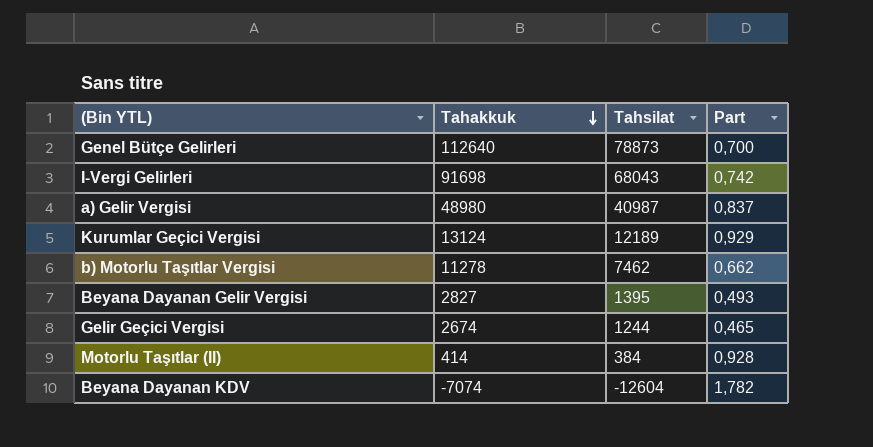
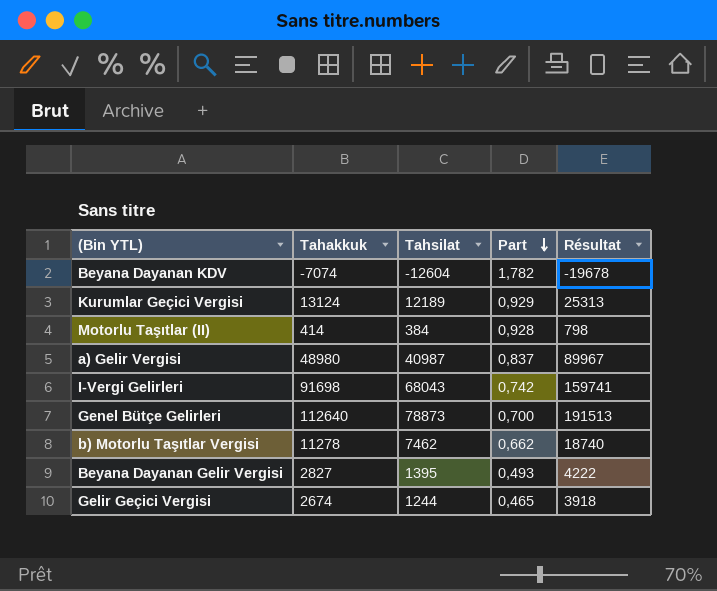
row order: Tahakkuk descending -> Part descending
column Résultat | formula: none -> [Tahakkuk] + [Tahsilat]

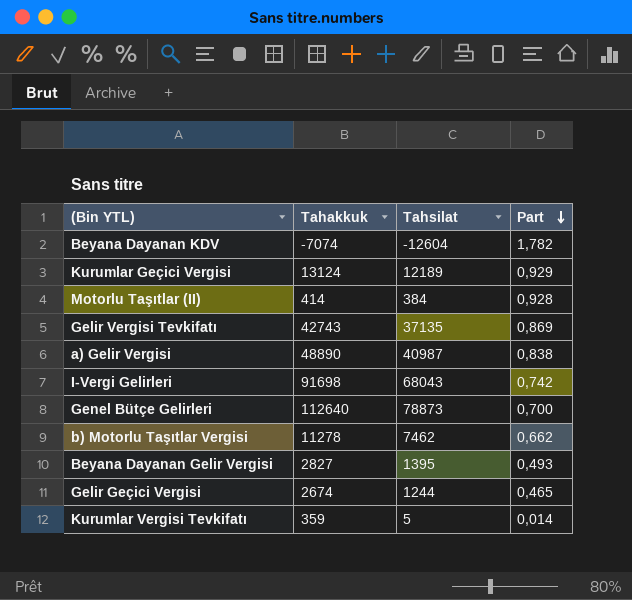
column Résultat | formula: [Tahakkuk] + [Tahsilat] -> none
row Gelir Vergisi Tevkifatı: none -> 42743 | 37135 | 0,869
a) Gelir Vergisi | Tahakkuk: 48980 -> 48890
a) Gelir Vergisi | Part: 0,837 -> 0,838
row Kurumlar Vergisi Tevkifatı: none -> 359 | 5 | 0,014

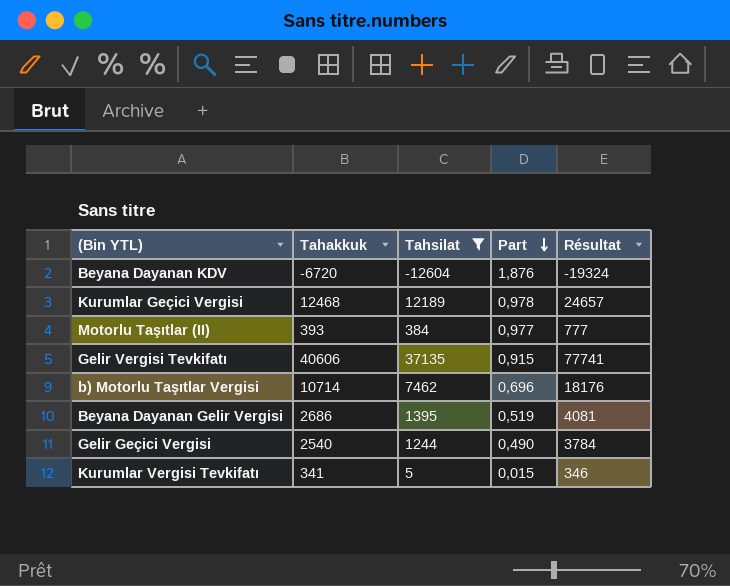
filter: none -> Tahsilat <= 37135
column Résultat | formula: none -> [Tahakkuk] + [Tahsilat]
Beyana Dayanan KDV | Tahakkuk: -7074 -> -6720
Beyana Dayanan KDV | Part: 1,782 -> 1,876
Kurumlar Geçici Vergisi | Tahakkuk: 13124 -> 12468
Kurumlar Geçici Vergisi | Part: 0,929 -> 0,978
Motorlu Taşıtlar (II) | Tahakkuk: 414 -> 393
Motorlu Taşıtlar (II) | Part: 0,928 -> 0,977
Gelir Vergisi Tevkifatı | Tahakkuk: 42743 -> 40606
Gelir Vergisi Tevkifatı | Part: 0,869 -> 0,915
b) Motorlu Taşıtlar Vergisi | Tahakkuk: 11278 -> 10714
b) Motorlu Taşıtlar Vergisi | Part: 0,662 -> 0,696
Beyana Dayanan Gelir Vergisi | Tahakkuk: 2827 -> 2686
Beyana Dayanan Gelir Vergisi | Part: 0,493 -> 0,519
Gelir Geçici Vergisi | Tahakkuk: 2674 -> 2540
Gelir Geçici Vergisi | Part: 0,465 -> 0,490
Kurumlar Vergisi Tevkifatı | Tahakkuk: 359 -> 341
Kurumlar Vergisi Tevkifatı | Part: 0,014 -> 0,015

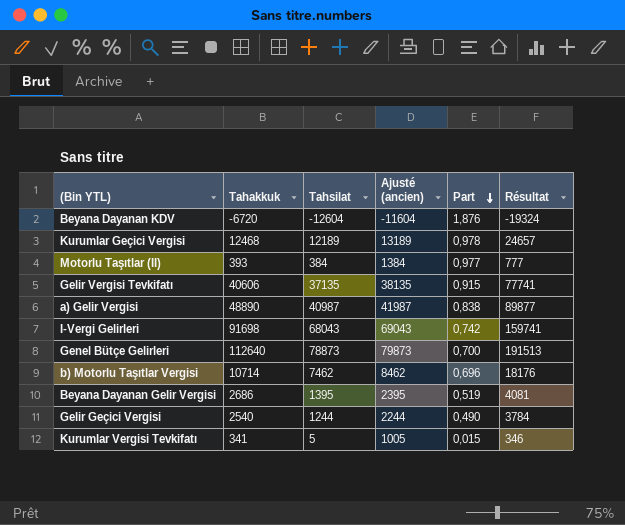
filter: Tahsilat <= 37135 -> none
column Ajusté (ancien) | formula: none -> [Tahsilat] + 1000

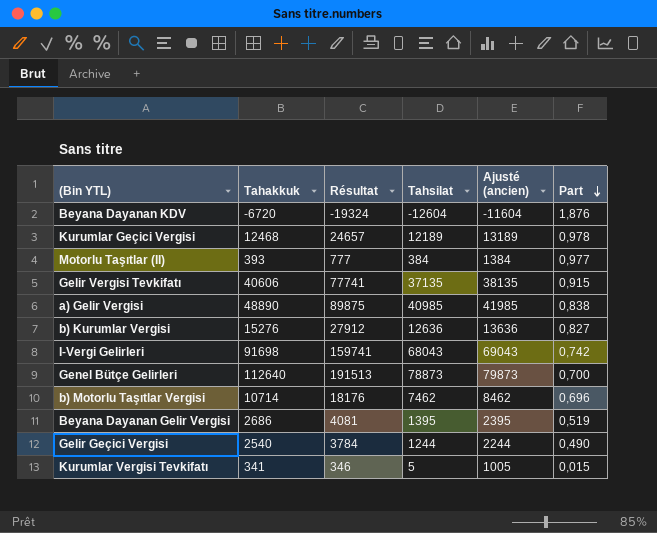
column Résultat | position: 6 -> 3
a) Gelir Vergisi | Résultat: 89877 -> 89875
a) Gelir Vergisi | Tahsilat: 40987 -> 40985
a) Gelir Vergisi | Ajusté (ancien): 41987 -> 41985
row b) Kurumlar Vergisi: none -> 15276 | 27912 | 12636 | 13636 | 0,827

